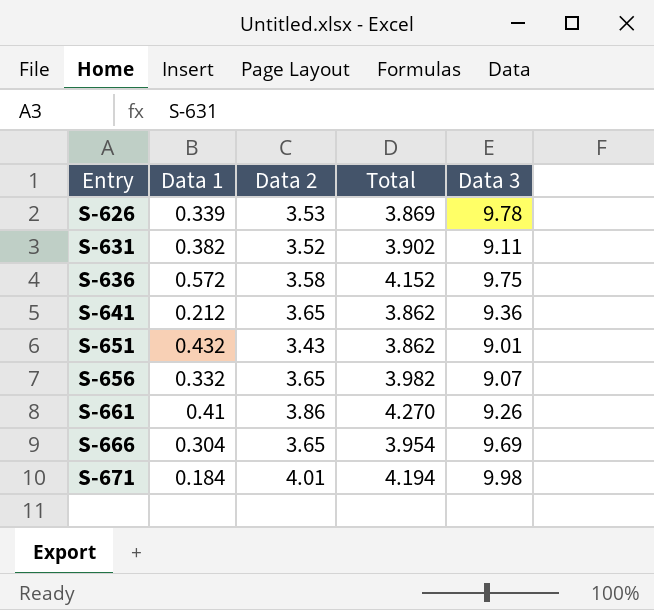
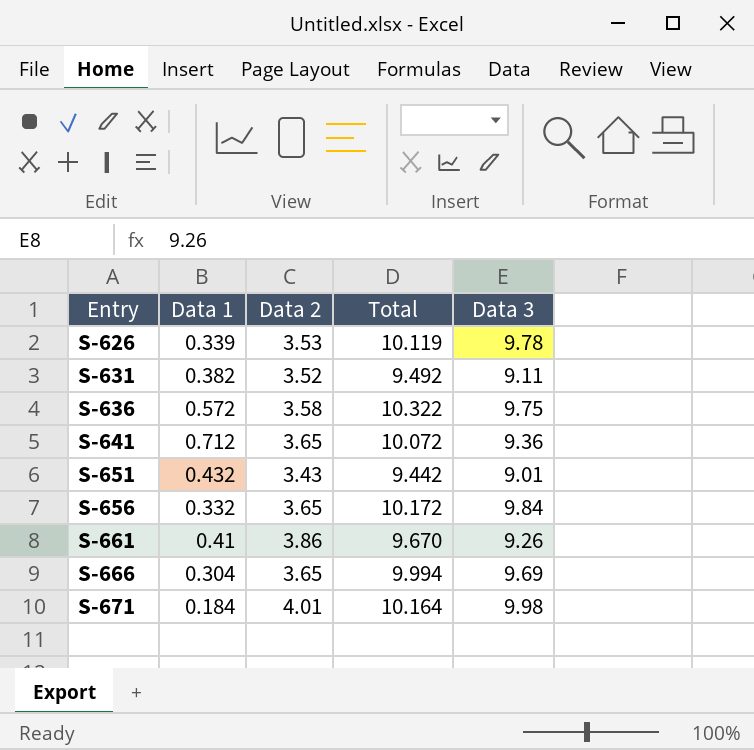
column Total | formula: [Data 1] + [Data 2] -> [Data 1] + [Data 3]
S-641 | Data 1: 0.212 -> 0.712
S-656 | Data 3: 9.07 -> 9.84

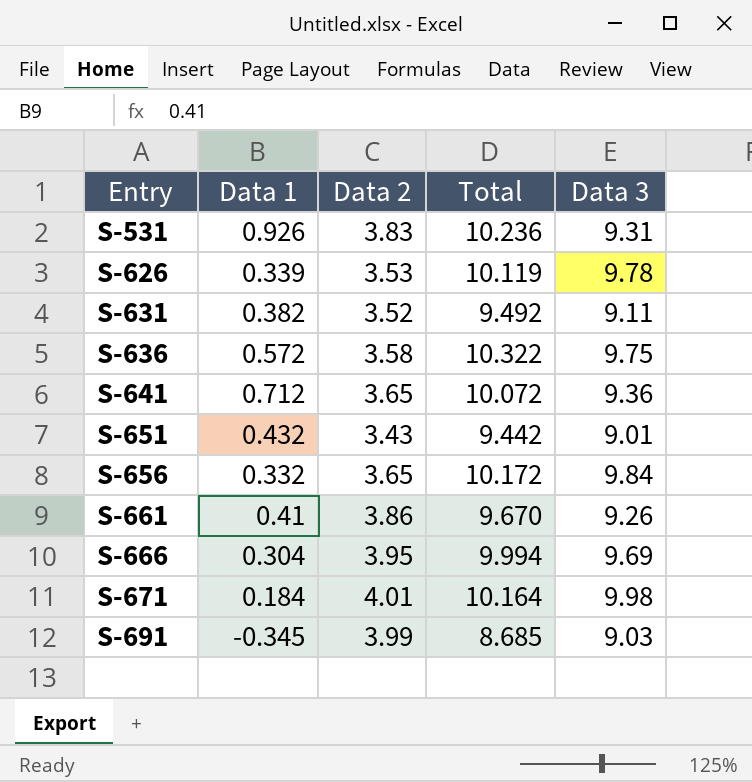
row S-531: none -> 0.926 | 3.83 | 10.236 | 9.31
S-666 | Data 2: 3.65 -> 3.95
row S-691: none -> -0.345 | 3.99 | 8.685 | 9.03

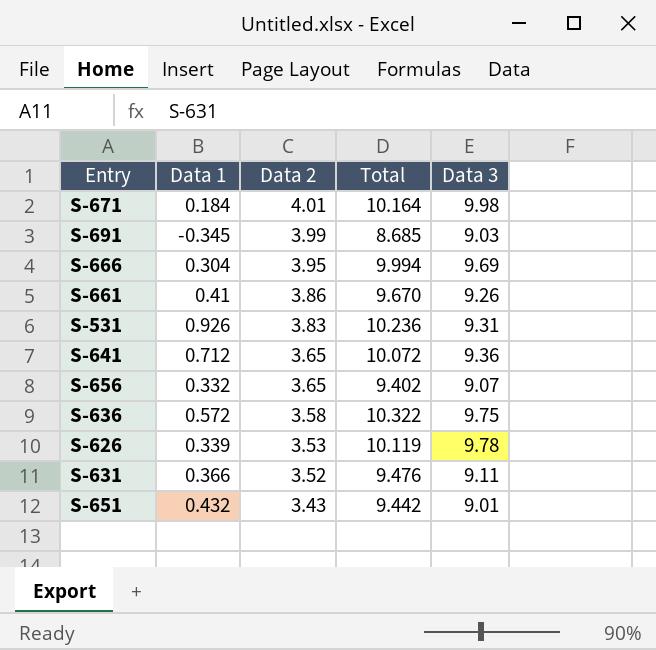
row order: Entry ascending -> Data 2 descending
S-656 | Total: 10.172 -> 9.402
S-656 | Data 3: 9.84 -> 9.07
S-631 | Data 1: 0.382 -> 0.366
S-631 | Total: 9.492 -> 9.476

